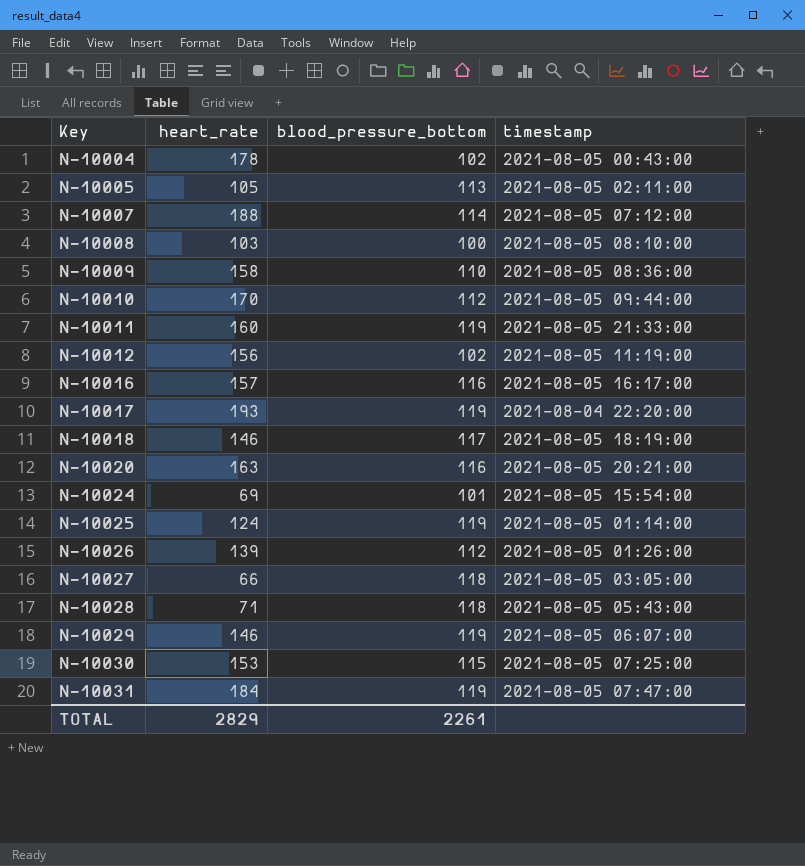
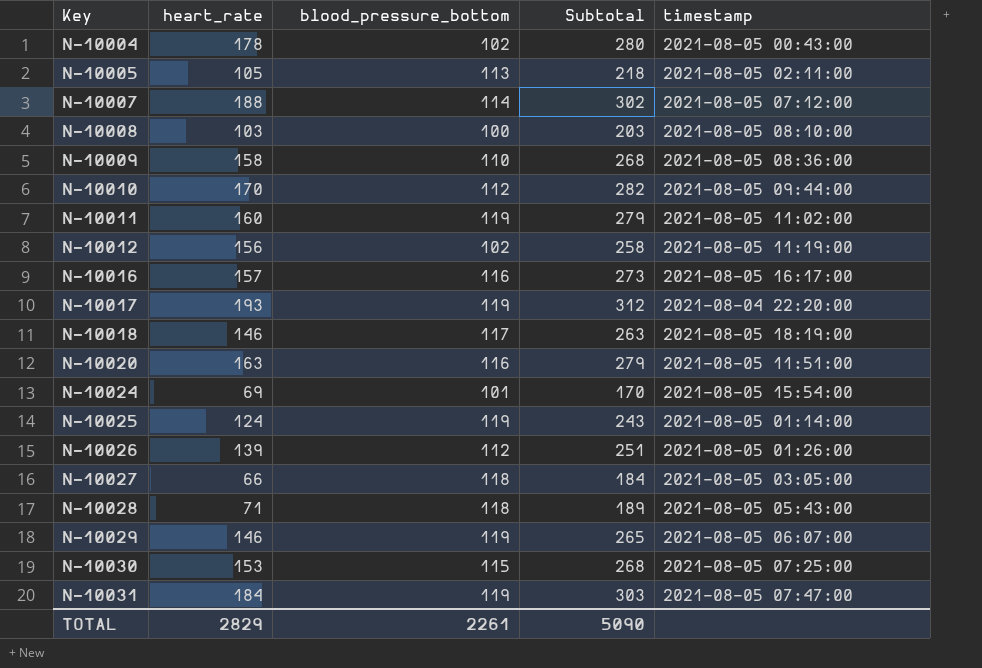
column Subtotal | formula: none -> [heart_rate] + [blood_pressure_bottom]
N-10011 | timestamp: 2021-08-05 21:33:00 -> 2021-08-05 11:02:00
N-10020 | timestamp: 2021-08-05 20:21:00 -> 2021-08-05 11:51:00

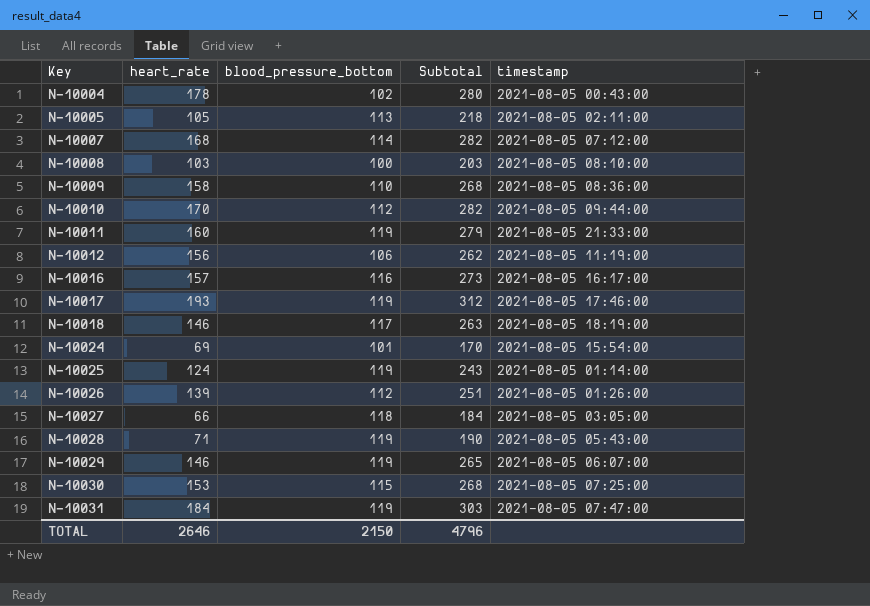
row N-10020: 163 | 116 | 279 | 2021-08-05 11:51:00 -> none
N-10007 | heart_rate: 188 -> 168
N-10007 | Subtotal: 302 -> 282
N-10011 | timestamp: 2021-08-05 11:02:00 -> 2021-08-05 21:33:00
N-10012 | blood_pressure_bottom: 102 -> 106
N-10012 | Subtotal: 258 -> 262
N-10017 | timestamp: 2021-08-04 22:20:00 -> 2021-08-05 17:46:00
N-10028 | blood_pressure_bottom: 118 -> 119
N-10028 | Subtotal: 189 -> 190
TOTAL | heart_rate: 2829 -> 2646
TOTAL | blood_pressure_bottom: 2261 -> 2150
TOTAL | Subtotal: 5090 -> 4796

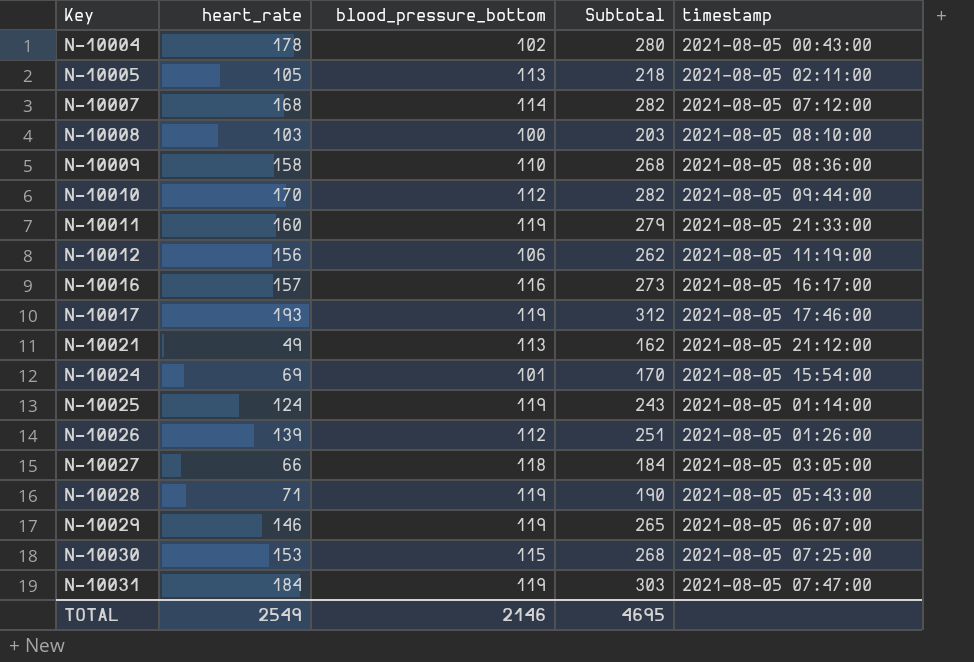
row N-10018: 146 | 117 | 263 | 2021-08-05 18:19:00 -> none
row N-10021: none -> 49 | 113 | 162 | 2021-08-05 21:12:00
TOTAL | heart_rate: 2646 -> 2549
TOTAL | blood_pressure_bottom: 2150 -> 2146
TOTAL | Subtotal: 4796 -> 4695

